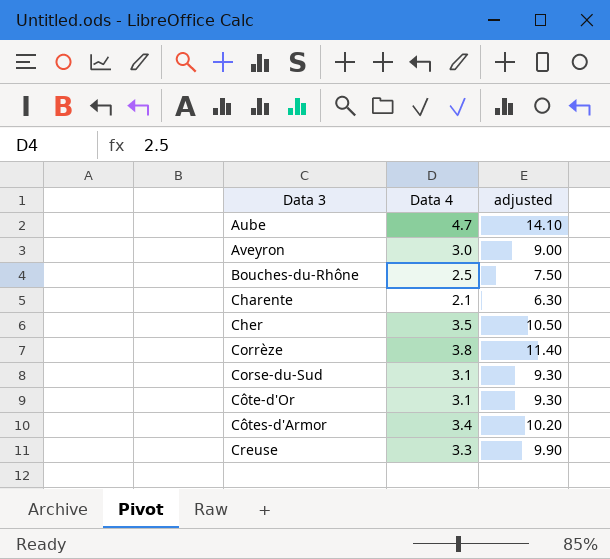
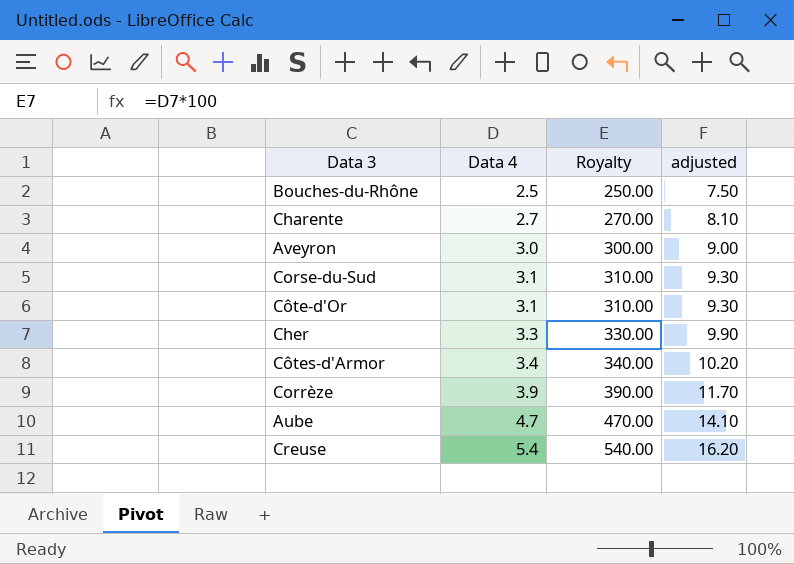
row order: Data 3 ascending -> Data 4 ascending
column Royalty | formula: none -> [Data 4] * 100
Charente | Data 4: 2.1 -> 2.7
Charente | adjusted: 6.30 -> 8.10
Cher | Data 4: 3.5 -> 3.3
Cher | adjusted: 10.50 -> 9.90
Corrèze | Data 4: 3.8 -> 3.9
Corrèze | adjusted: 11.40 -> 11.70
Creuse | Data 4: 3.3 -> 5.4
Creuse | adjusted: 9.90 -> 16.20

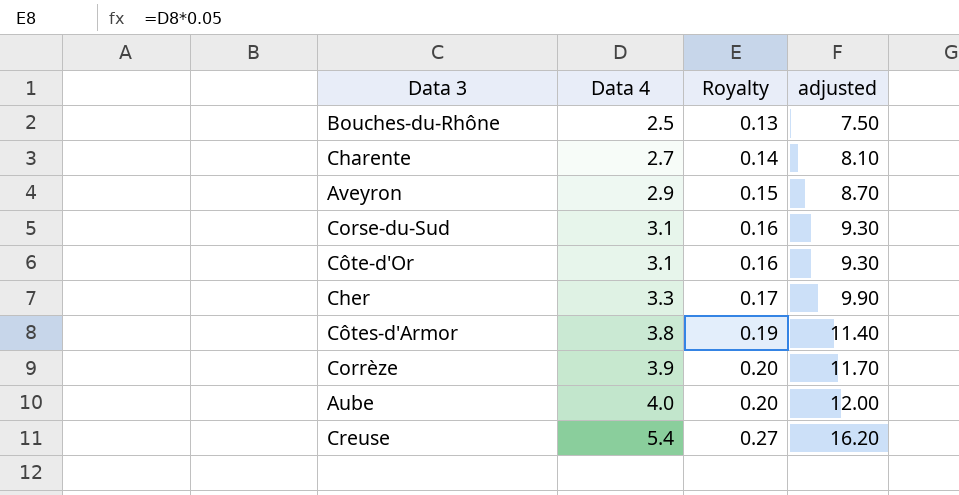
column Royalty | formula: [Data 4] * 100 -> [Data 4] * 0.05
Aveyron | Data 4: 3.0 -> 2.9
Aveyron | adjusted: 9.00 -> 8.70
Côtes-d'Armor | Data 4: 3.4 -> 3.8
Côtes-d'Armor | adjusted: 10.20 -> 11.40
Aube | Data 4: 4.7 -> 4.0
Aube | adjusted: 14.10 -> 12.00

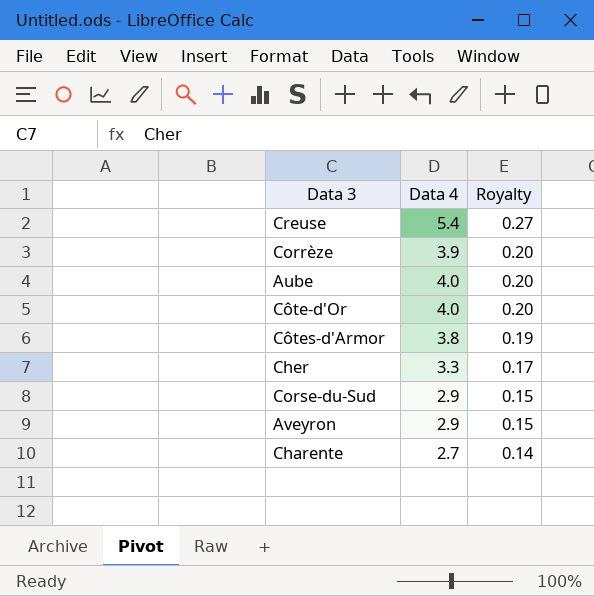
row order: Data 4 ascending -> Royalty descending
column adjusted | formula: [Data 4] * 3 -> none
row Bouches-du-Rhône: 2.5 | 0.13 | 7.50 -> none
Côte-d'Or | Data 4: 3.1 -> 4.0
Côte-d'Or | Royalty: 0.16 -> 0.20
Corse-du-Sud | Data 4: 3.1 -> 2.9
Corse-du-Sud | Royalty: 0.16 -> 0.15

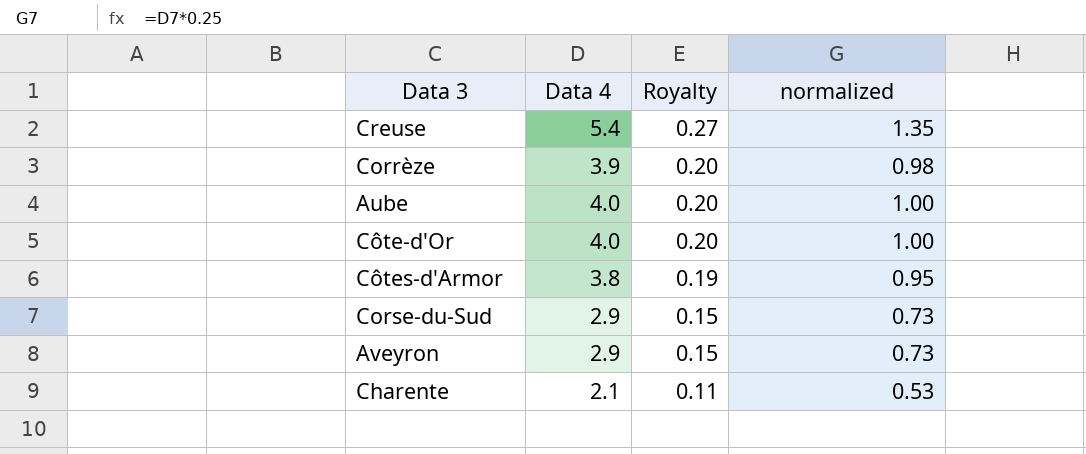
column normalized | formula: none -> [Data 4] * 0.25
row Cher: 3.3 | 0.17 -> none
Charente | Data 4: 2.7 -> 2.1
Charente | Royalty: 0.14 -> 0.11

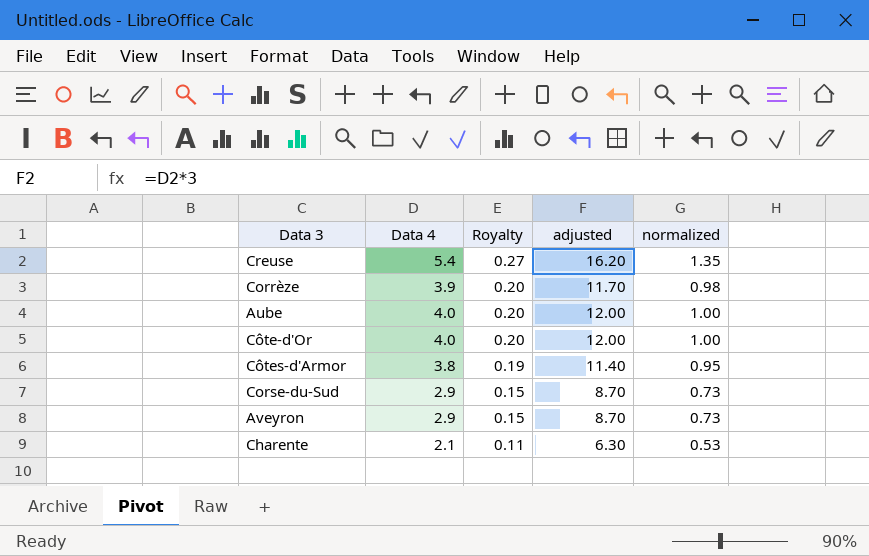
column adjusted | formula: none -> [Data 4] * 3

